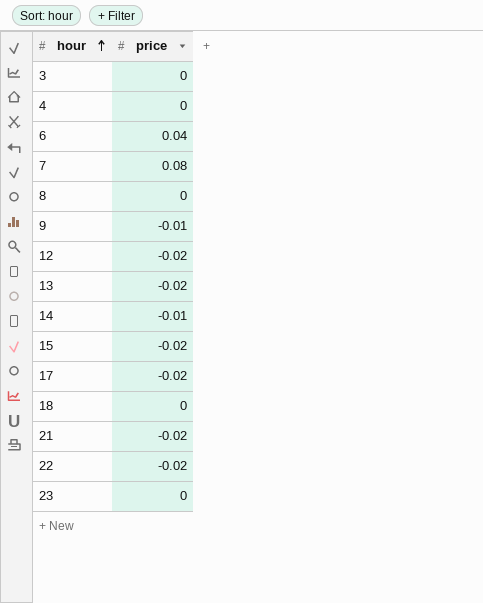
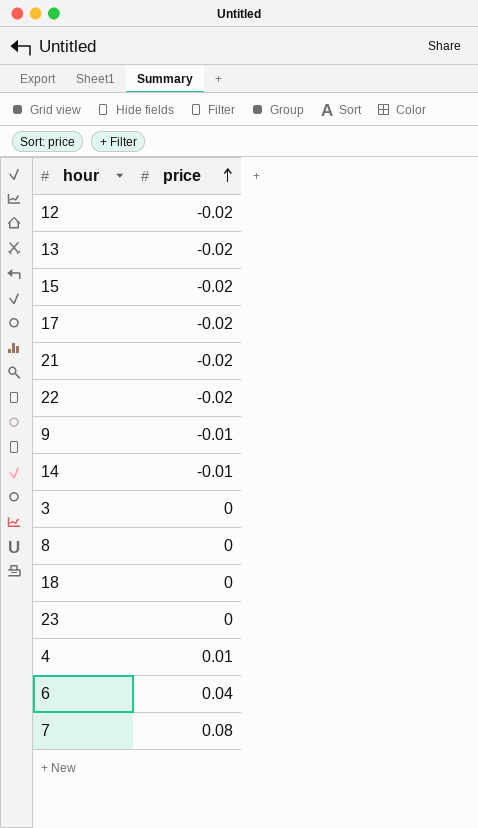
row order: hour ascending -> price ascending
4 | price: 0 -> 0.01

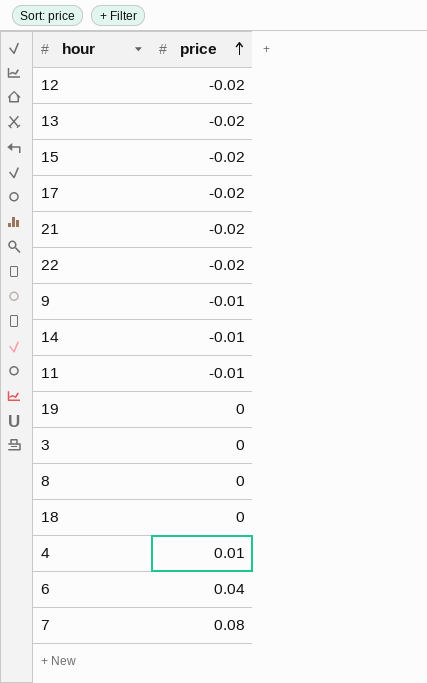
row 23: 0 -> none
row 11: none -> -0.01
row 19: none -> 0

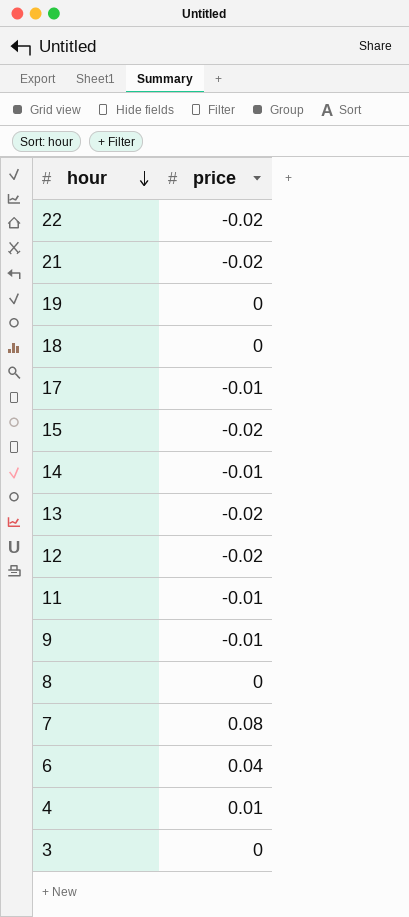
row order: price ascending -> hour descending
17 | price: -0.02 -> -0.01

